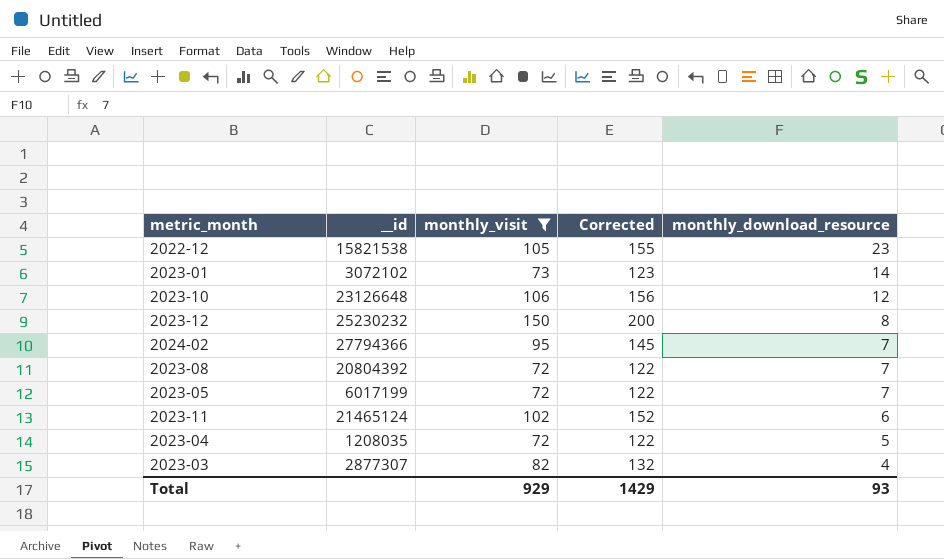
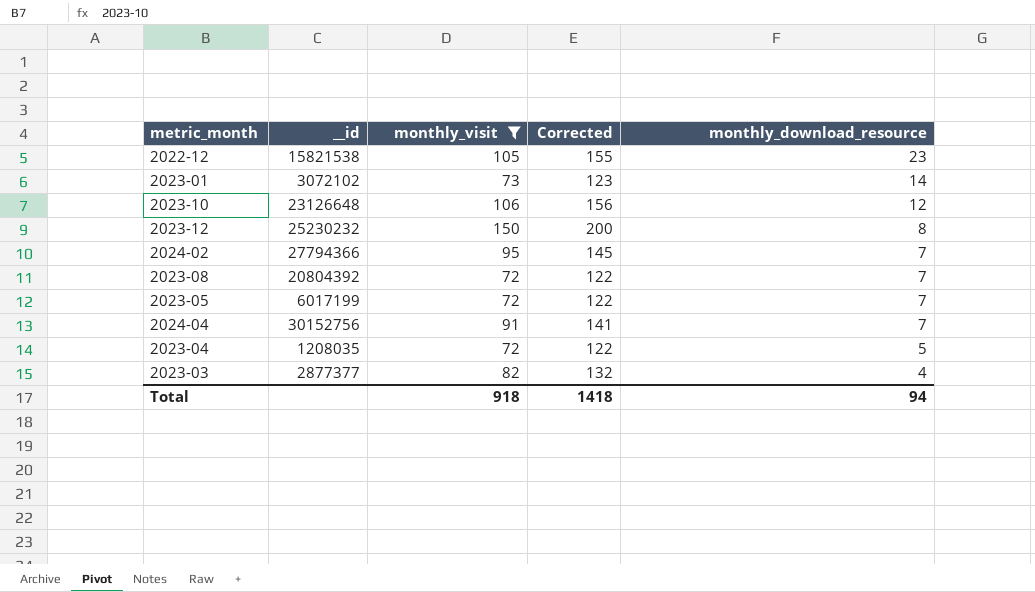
row 2023-11: 21465124 | 102 | 152 | 6 -> none
row 2024-04: none -> 30152756 | 91 | 141 | 7
2023-03 | __id: 2877307 -> 2877377
Total | monthly_visit: 929 -> 918
Total | Corrected: 1429 -> 1418
Total | monthly_download_resource: 93 -> 94

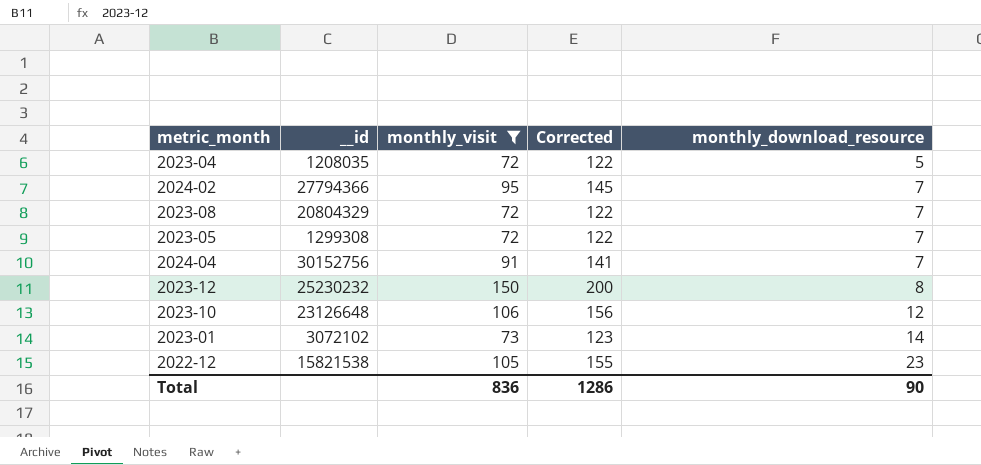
row order: monthly_download_resource descending -> monthly_download_resource ascending
row 2023-03: 2877377 | 82 | 132 | 4 -> none
2023-08 | __id: 20804392 -> 20804329
2023-05 | __id: 6017199 -> 1299308
Total | monthly_visit: 918 -> 836
Total | Corrected: 1418 -> 1286
Total | monthly_download_resource: 94 -> 90

